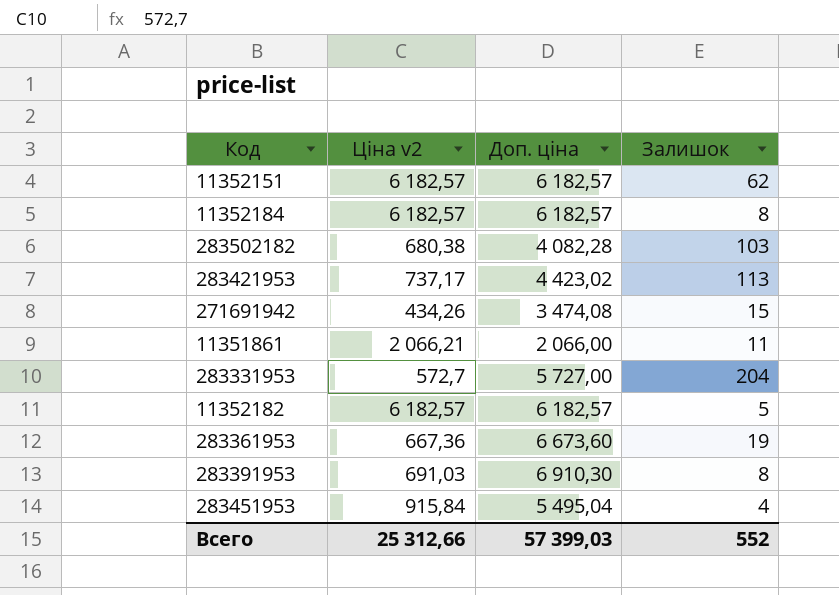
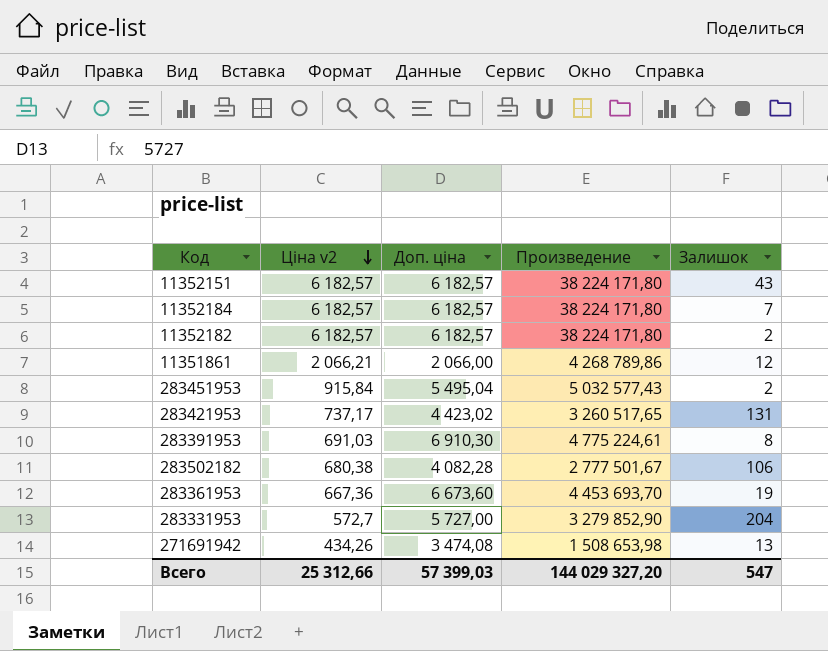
row order: none -> Ціна v2 descending
column Произведение | formula: none -> [Ціна v2] * [Доп. ціна]
11352151 | Залишок: 62 -> 43
11352184 | Залишок: 8 -> 7
11352182 | Залишок: 5 -> 2
11351861 | Залишок: 11 -> 12
283451953 | Залишок: 4 -> 2
283421953 | Залишок: 113 -> 131
283502182 | Залишок: 103 -> 106
271691942 | Залишок: 15 -> 13
Всего | Залишок: 552 -> 547

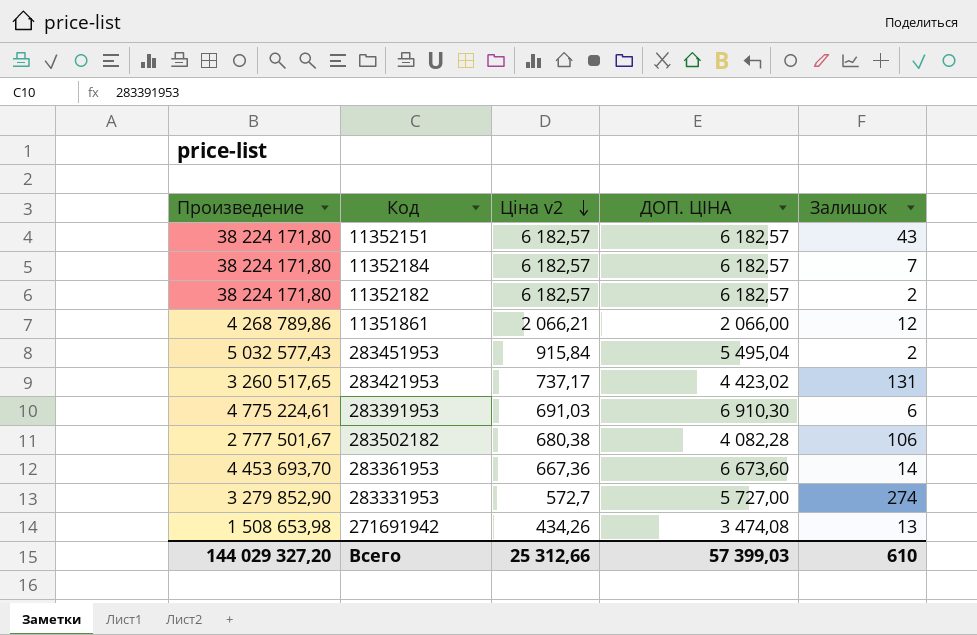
column Произведение | position: 4 -> 1
column name: Доп. ціна -> ДОП. ЦІНА
283391953 | Залишок: 8 -> 6
283361953 | Залишок: 19 -> 14
283331953 | Залишок: 204 -> 274
Всего | Залишок: 547 -> 610

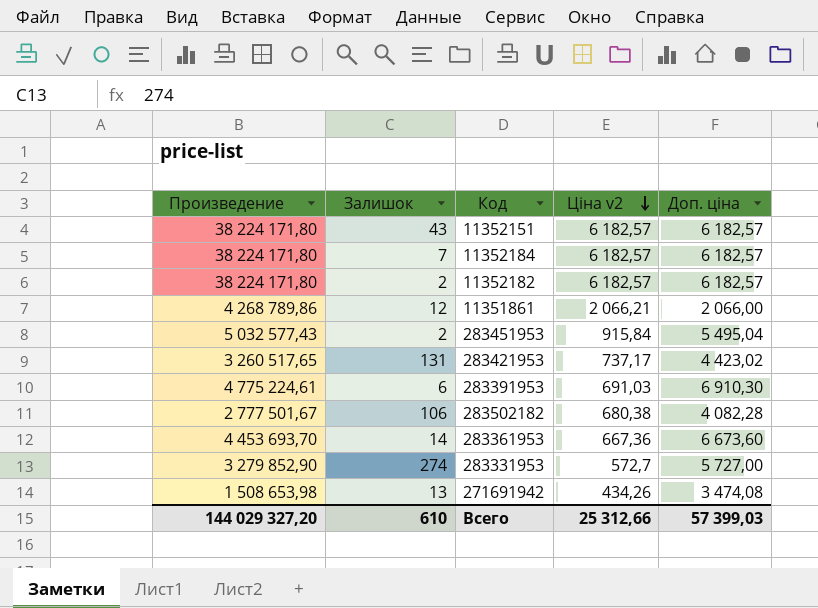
column Залишок | position: 5 -> 2
column name: ДОП. ЦІНА -> Доп. ціна

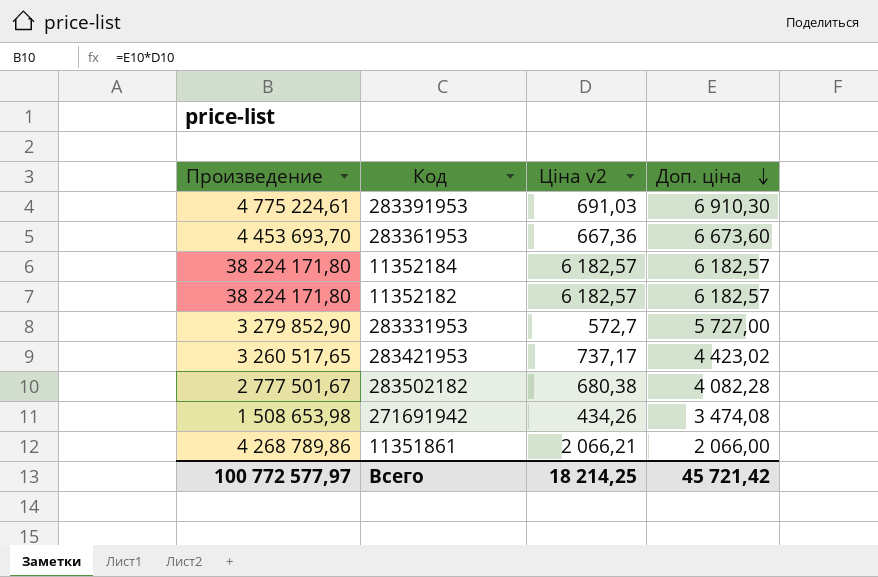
row order: Ціна v2 descending -> Доп. ціна descending
column Залишок | position: 2 -> none
row 11352151: 38 224 171,80 | 43 | 6 182,57 | 6 182,57 -> none
row 283451953: 5 032 577,43 | 2 | 915,84 | 5 495,04 -> none
Всего | Произведение: 144 029 327,20 -> 100 772 577,97
Всего | Ціна v2: 25 312,66 -> 18 214,25
Всего | Доп. ціна: 57 399,03 -> 45 721,42

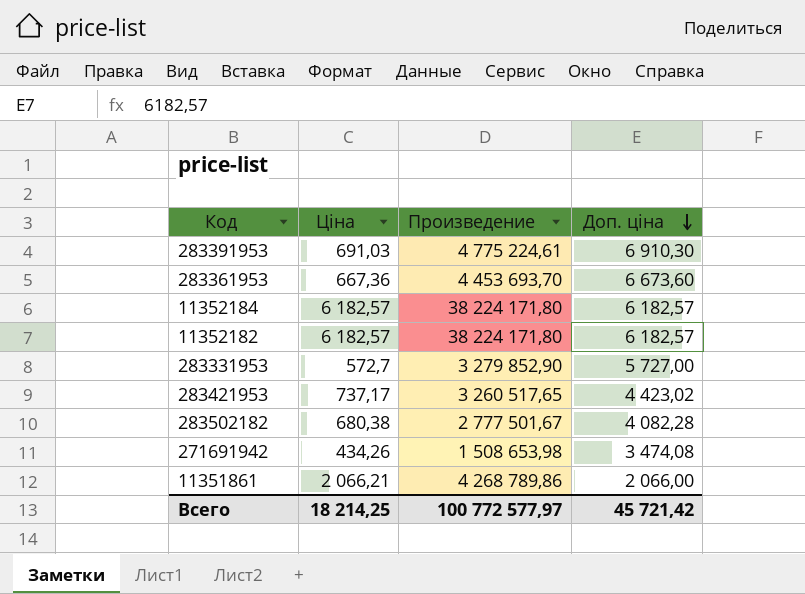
column name: Ціна v2 -> Ціна
column Произведение | position: 1 -> 3

